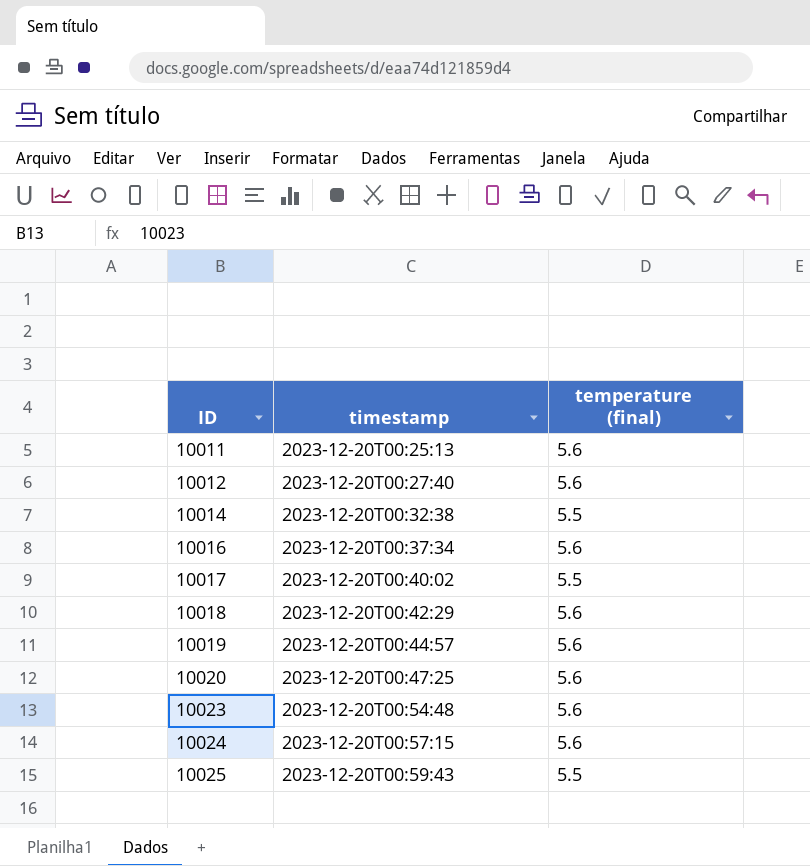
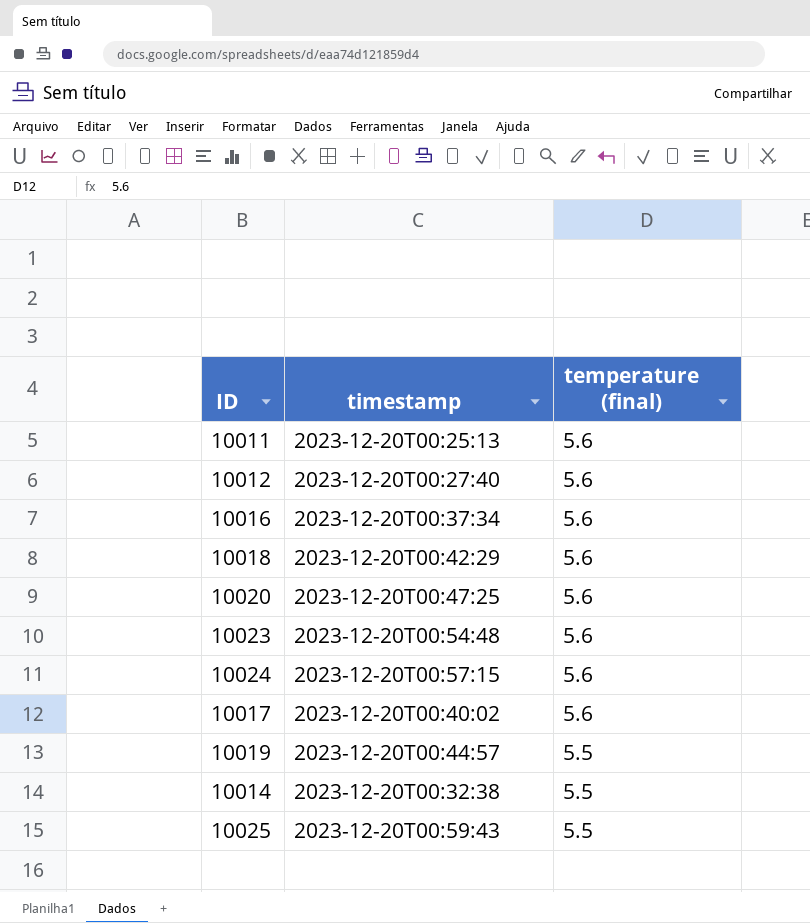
row order: ID ascending -> temperature (final) descending
10017 | temperature (final): 5.5 -> 5.6
10019 | temperature (final): 5.6 -> 5.5

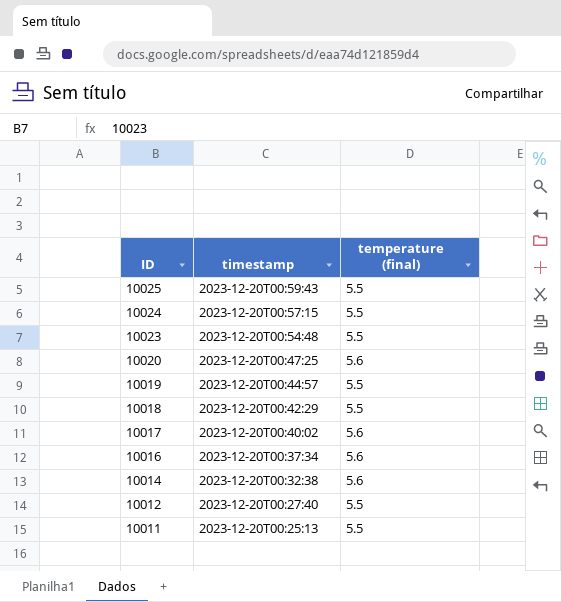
row order: temperature (final) descending -> ID descending
10024 | temperature (final): 5.6 -> 5.5
10023 | temperature (final): 5.6 -> 5.5
10018 | temperature (final): 5.6 -> 5.5
10014 | temperature (final): 5.5 -> 5.6
10012 | temperature (final): 5.6 -> 5.5
10011 | temperature (final): 5.6 -> 5.5

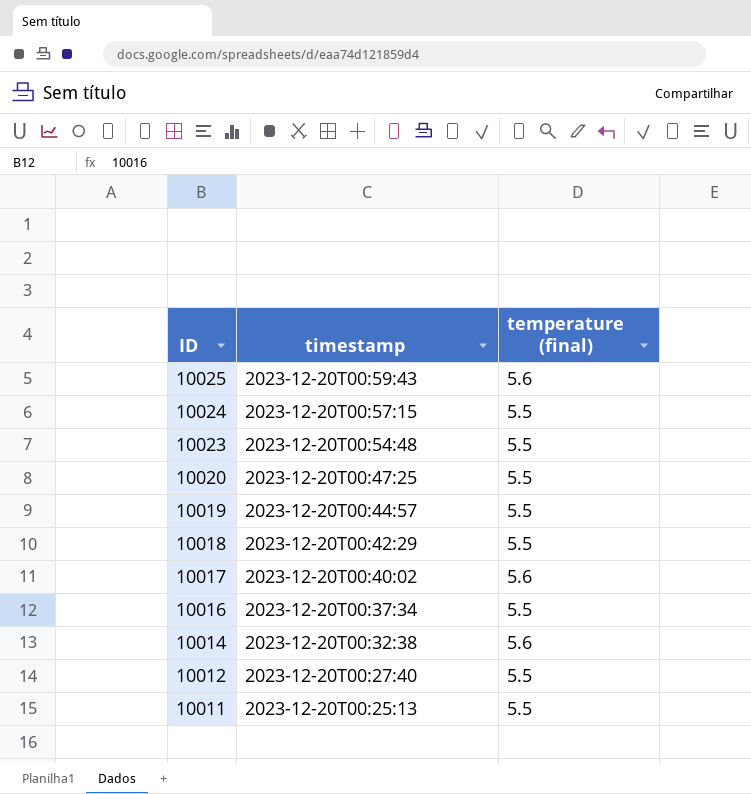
10025 | temperature (final): 5.5 -> 5.6
10020 | temperature (final): 5.6 -> 5.5
10016 | temperature (final): 5.6 -> 5.5

